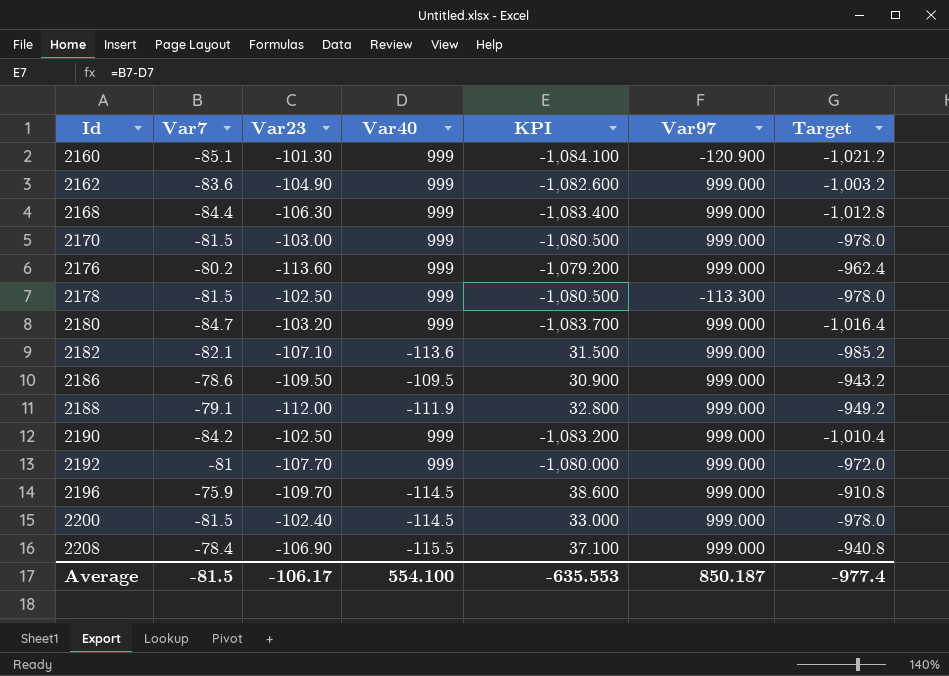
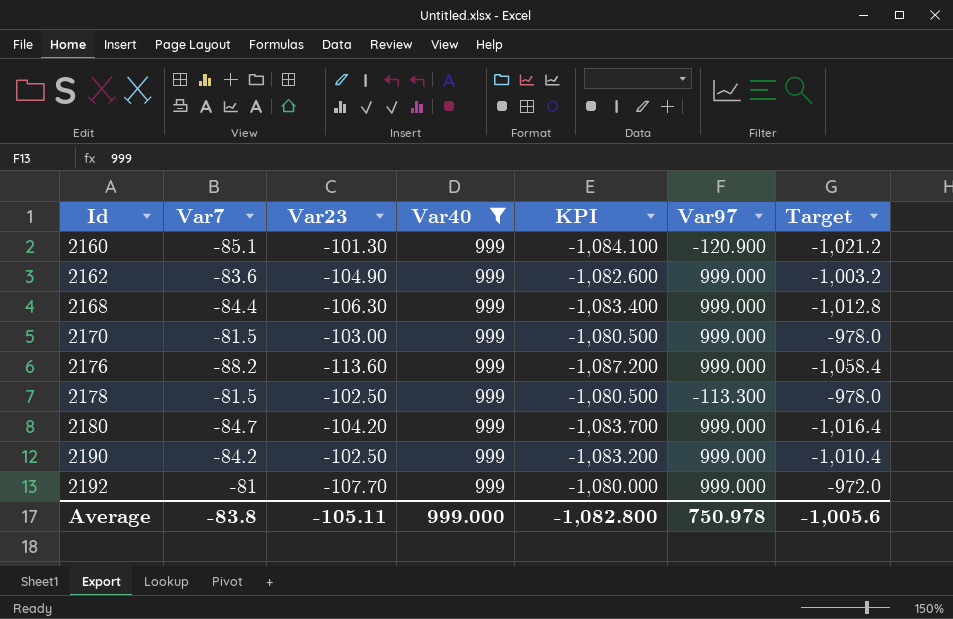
filter: none -> Var40 = 999
2176 | Var7: -80.2 -> -88.2
2176 | KPI: -1,079.200 -> -1,087.200
2176 | Target: -962.4 -> -1,058.4
2180 | Var23: -103.20 -> -104.20
Average | Var7: -81.5 -> -83.8
Average | Var23: -106.17 -> -105.11
Average | Var40: 554.100 -> 999.000
Average | KPI: -635.553 -> -1,082.800
Average | Var97: 850.187 -> 750.978
Average | Target: -977.4 -> -1,005.6

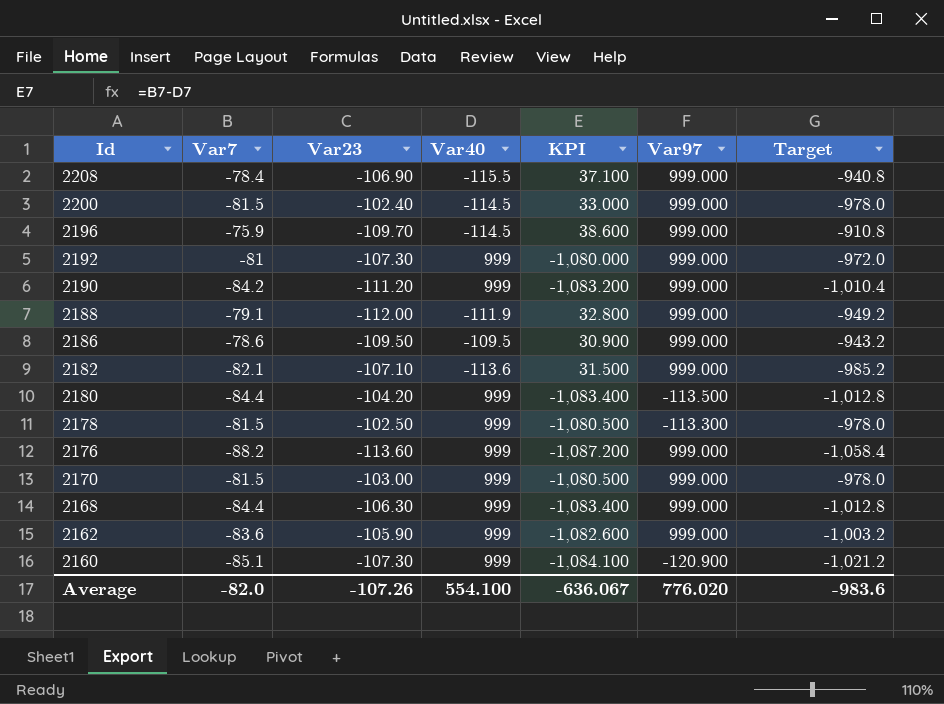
filter: Var40 = 999 -> none
row order: Id ascending -> Id descending
2192 | Var23: -107.70 -> -107.30
2190 | Var23: -102.50 -> -111.20
2180 | Var7: -84.7 -> -84.4
2180 | KPI: -1,083.700 -> -1,083.400
2180 | Var97: 999.000 -> -113.500
2180 | Target: -1,016.4 -> -1,012.8
2162 | Var23: -104.90 -> -105.90
2160 | Var23: -101.30 -> -107.30
Average | Var7: -83.8 -> -82.0
Average | Var23: -105.11 -> -107.26
Average | Var40: 999.000 -> 554.100
Average | KPI: -1,082.800 -> -636.067
Average | Var97: 750.978 -> 776.020
Average | Target: -1,005.6 -> -983.6

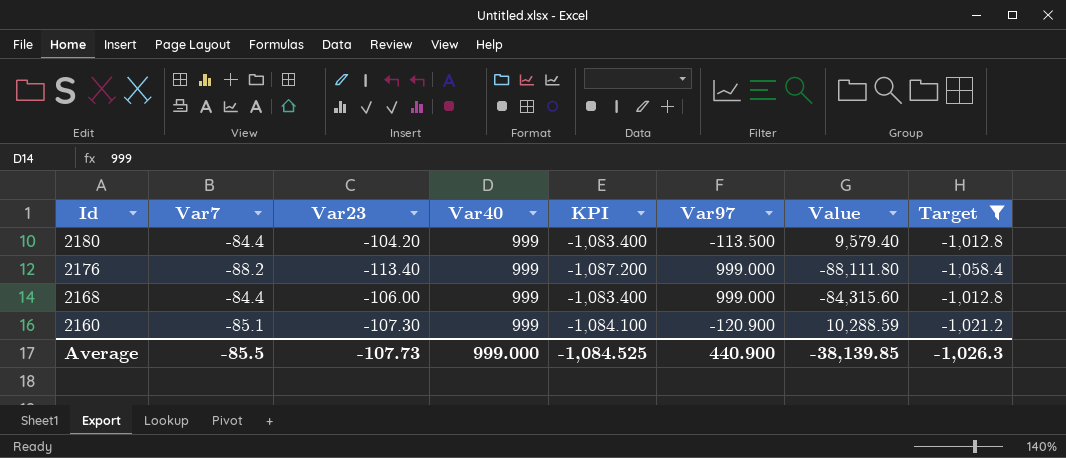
filter: none -> Target <= -1,012.8
column Value | formula: none -> [Var7] * [Var97]
2176 | Var23: -113.60 -> -113.40
2168 | Var23: -106.30 -> -106.00
Average | Var7: -82.0 -> -85.5
Average | Var23: -107.26 -> -107.73
Average | Var40: 554.100 -> 999.000
Average | KPI: -636.067 -> -1,084.525
Average | Var97: 776.020 -> 440.900
Average | Target: -983.6 -> -1,026.3

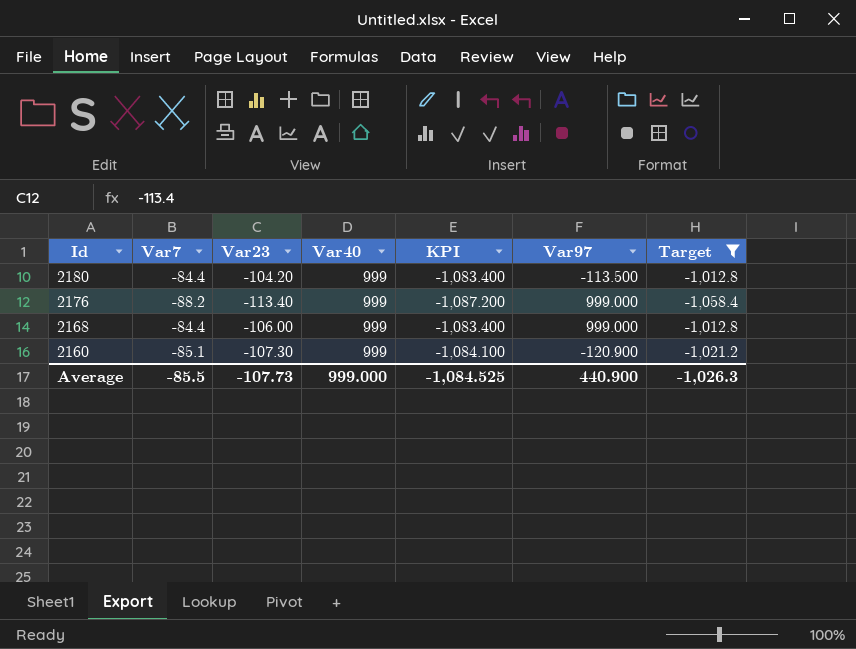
column Value | formula: [Var7] * [Var97] -> none

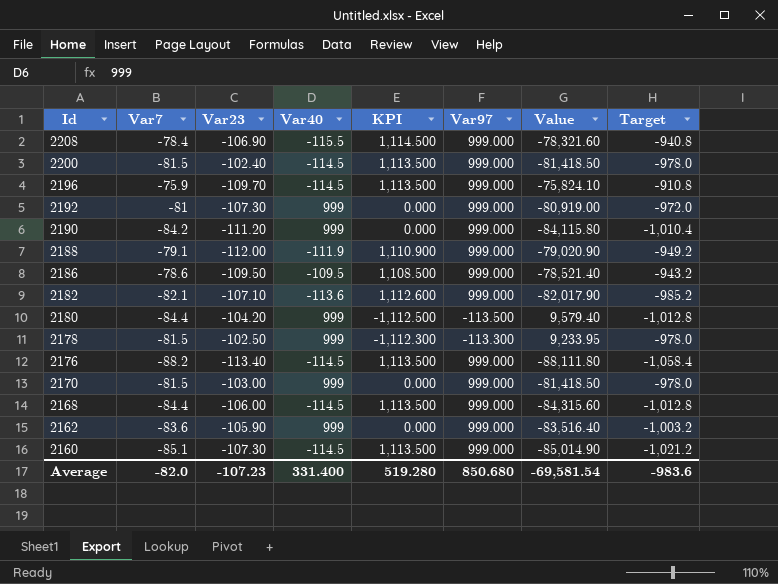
filter: Target <= -1,012.8 -> none
column KPI | formula: [Var7] - [Var40] -> [Var97] - [Var40]
column Value | formula: none -> [Var7] * [Var97]
2176 | Var40: 999 -> -114.5
2168 | Var40: 999 -> -114.5
2160 | Var40: 999 -> -114.5
2160 | Var97: -120.900 -> 999.000
Average | Var7: -85.5 -> -82.0
Average | Var23: -107.73 -> -107.23
Average | Var40: 999.000 -> 331.400
Average | KPI: -1,084.525 -> 519.280
Average | Var97: 440.900 -> 850.680
Average | Target: -1,026.3 -> -983.6

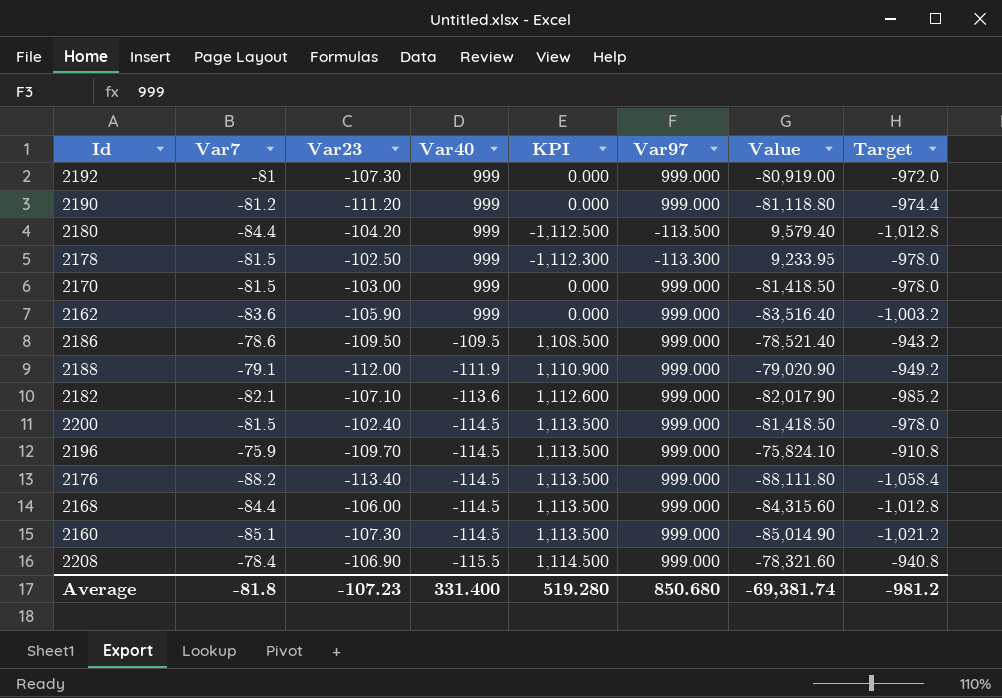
row order: Id descending -> Var40 descending
2190 | Var7: -84.2 -> -81.2
2190 | Value: -84,115.80 -> -81,118.80
2190 | Target: -1,010.4 -> -974.4
Average | Var7: -82.0 -> -81.8
Average | Value: -69,581.54 -> -69,381.74
Average | Target: -983.6 -> -981.2

